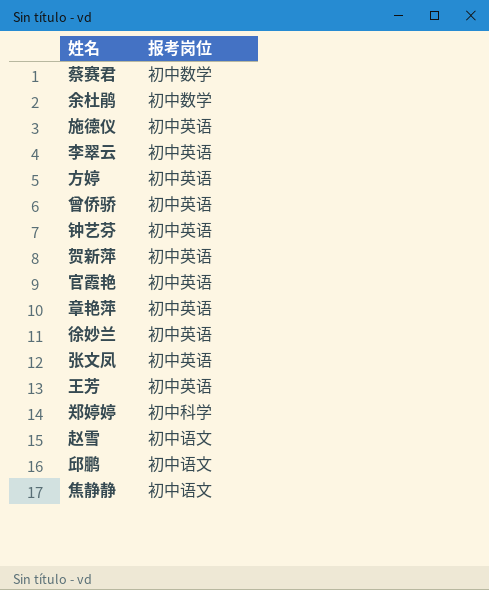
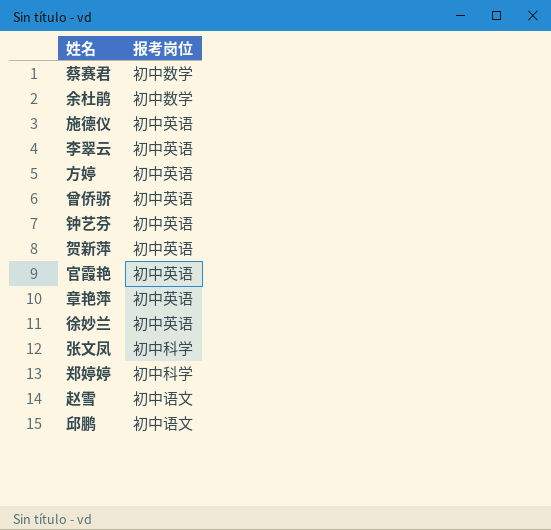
row 王芳: 初中英语 -> none
row 焦静静: 初中语文 -> none
张文凤 | 报考岗位: 初中英语 -> 初中科学

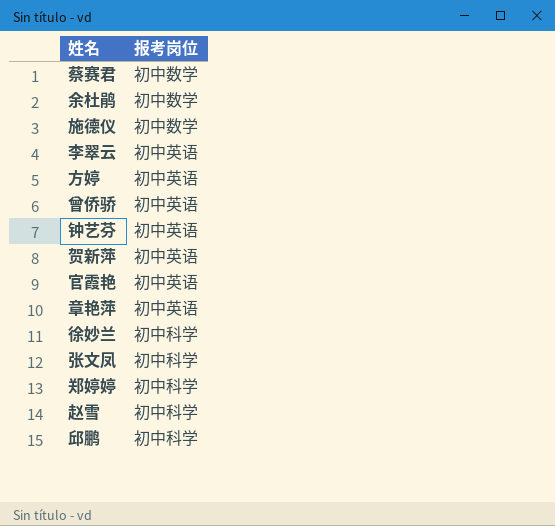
施德仪 | 报考岗位: 初中英语 -> 初中数学
徐妙兰 | 报考岗位: 初中英语 -> 初中科学
赵雪 | 报考岗位: 初中语文 -> 初中科学
邱鹏 | 报考岗位: 初中语文 -> 初中科学

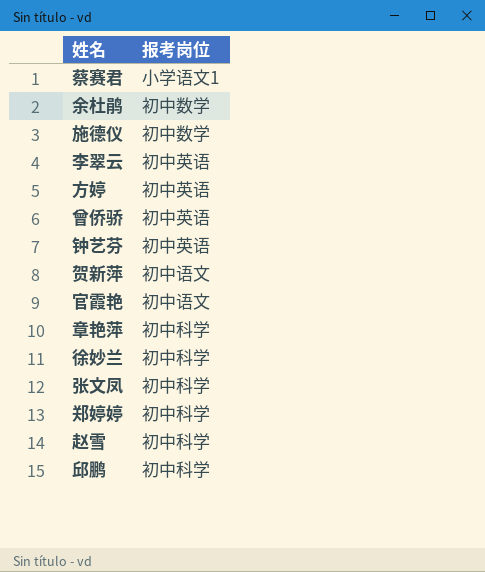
蔡赛君 | 报考岗位: 初中数学 -> 小学语文1
贺新萍 | 报考岗位: 初中英语 -> 初中语文
官霞艳 | 报考岗位: 初中英语 -> 初中语文
章艳萍 | 报考岗位: 初中英语 -> 初中科学

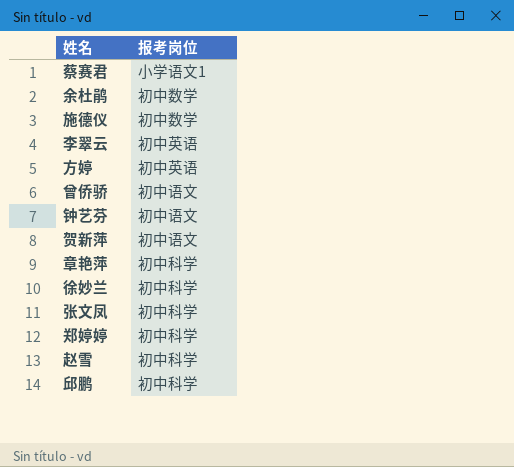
row 官霞艳: 初中语文 -> none
曾侨骄 | 报考岗位: 初中英语 -> 初中语文
钟艺芬 | 报考岗位: 初中英语 -> 初中语文

